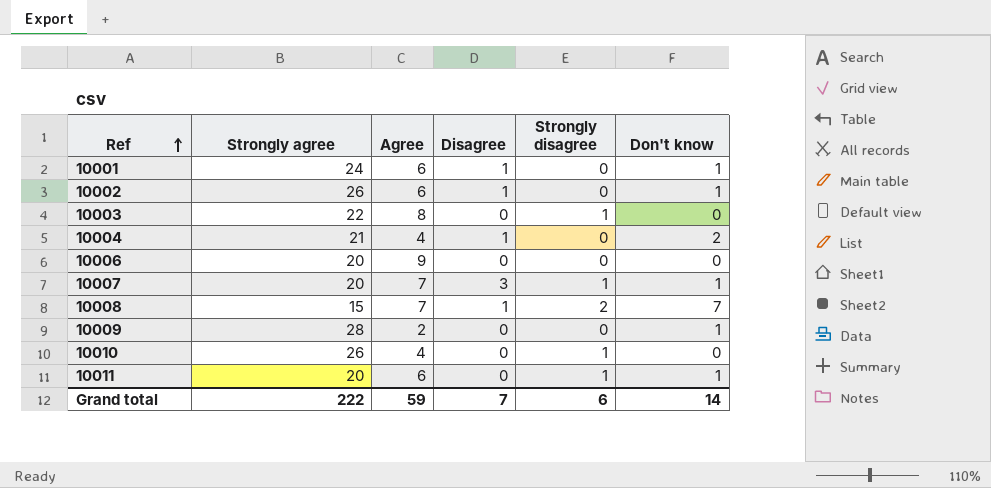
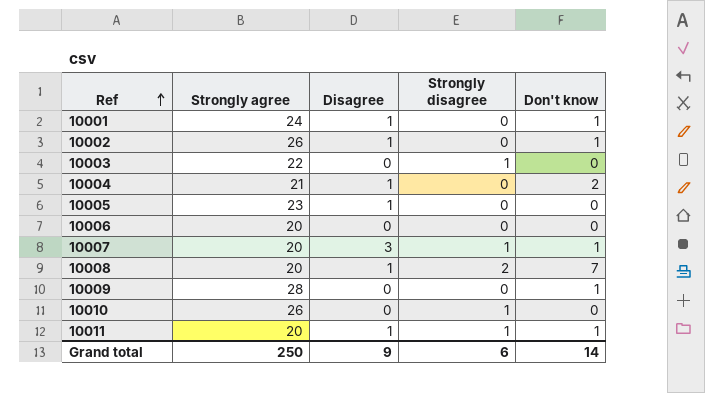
column Agree | position: 3 -> none
row 10005: none -> 23 | 1 | 0 | 0
10008 | Strongly agree: 15 -> 20
10011 | Disagree: 0 -> 1
Grand total | Strongly agree: 222 -> 250
Grand total | Disagree: 7 -> 9

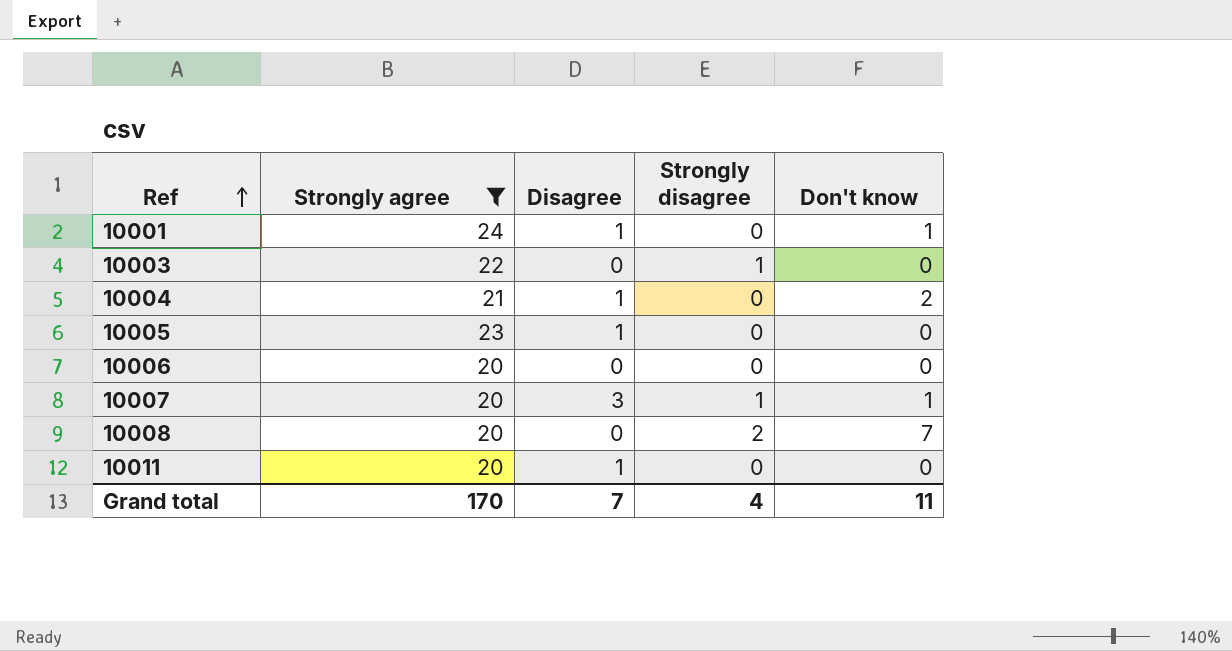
filter: none -> Strongly agree <= 24
10008 | Disagree: 1 -> 0
10011 | Strongly disagree: 1 -> 0
10011 | Don't know: 1 -> 0
Grand total | Strongly agree: 250 -> 170
Grand total | Disagree: 9 -> 7
Grand total | Strongly disagree: 6 -> 4
Grand total | Don't know: 14 -> 11

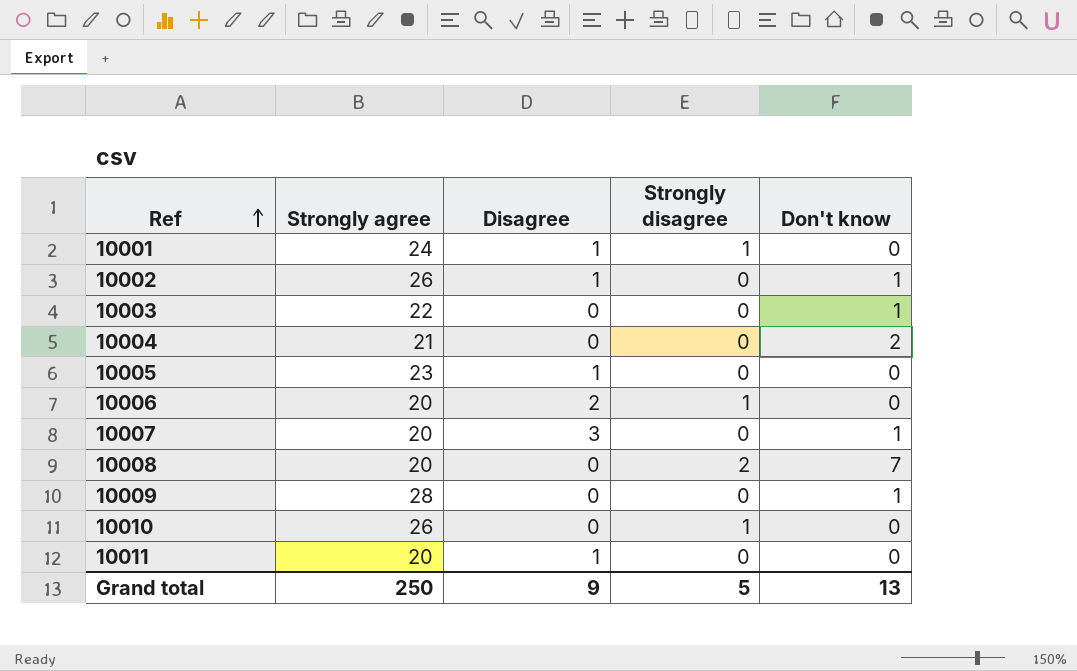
filter: Strongly agree <= 24 -> none
10001 | Strongly disagree: 0 -> 1
10001 | Don't know: 1 -> 0
10003 | Strongly disagree: 1 -> 0
10003 | Don't know: 0 -> 1
10004 | Disagree: 1 -> 0
10006 | Disagree: 0 -> 2
10006 | Strongly disagree: 0 -> 1
10007 | Strongly disagree: 1 -> 0
Grand total | Strongly agree: 170 -> 250
Grand total | Disagree: 7 -> 9
Grand total | Strongly disagree: 4 -> 5
Grand total | Don't know: 11 -> 13

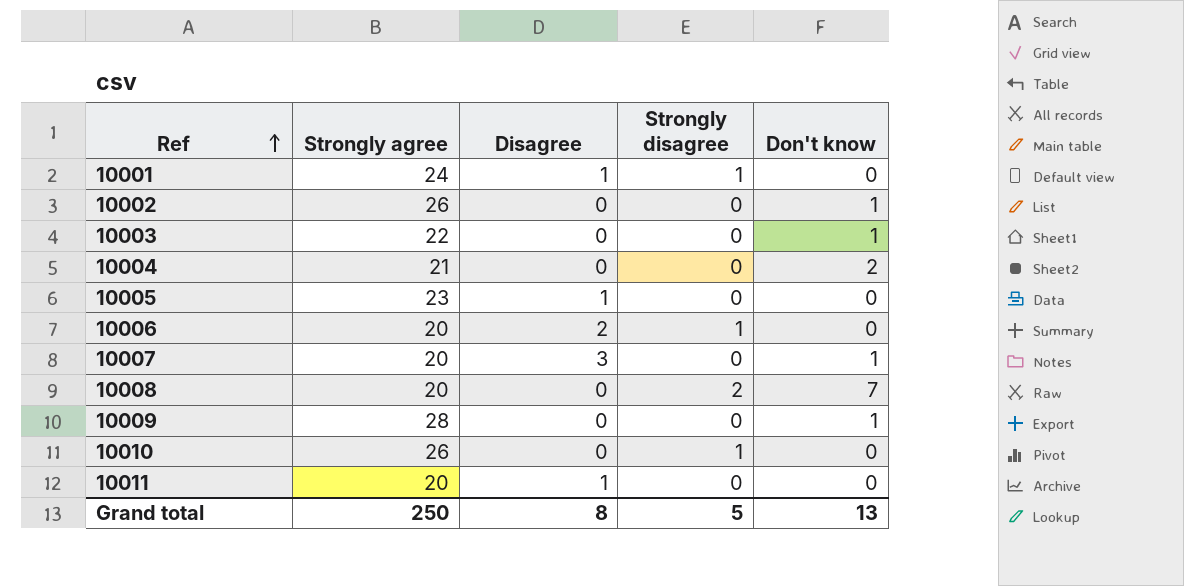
10002 | Disagree: 1 -> 0
Grand total | Disagree: 9 -> 8

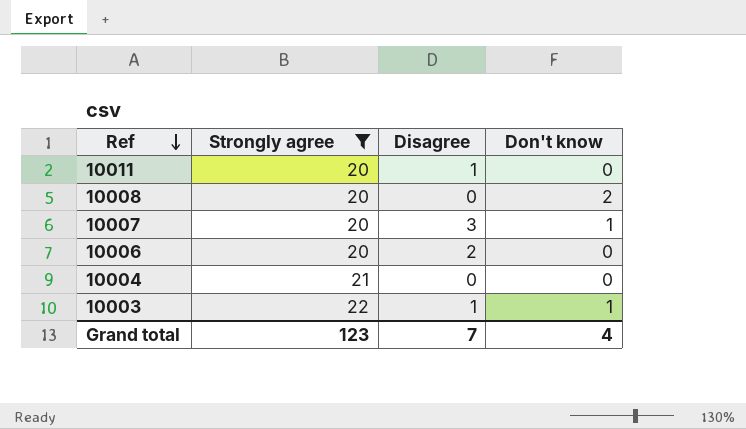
filter: none -> Strongly agree <= 22
row order: Ref ascending -> Ref descending
column Strongly disagree | position: 4 -> none
10008 | Don't know: 7 -> 2
10004 | Don't know: 2 -> 0
10003 | Disagree: 0 -> 1
Grand total | Strongly agree: 250 -> 123
Grand total | Disagree: 8 -> 7
Grand total | Don't know: 13 -> 4

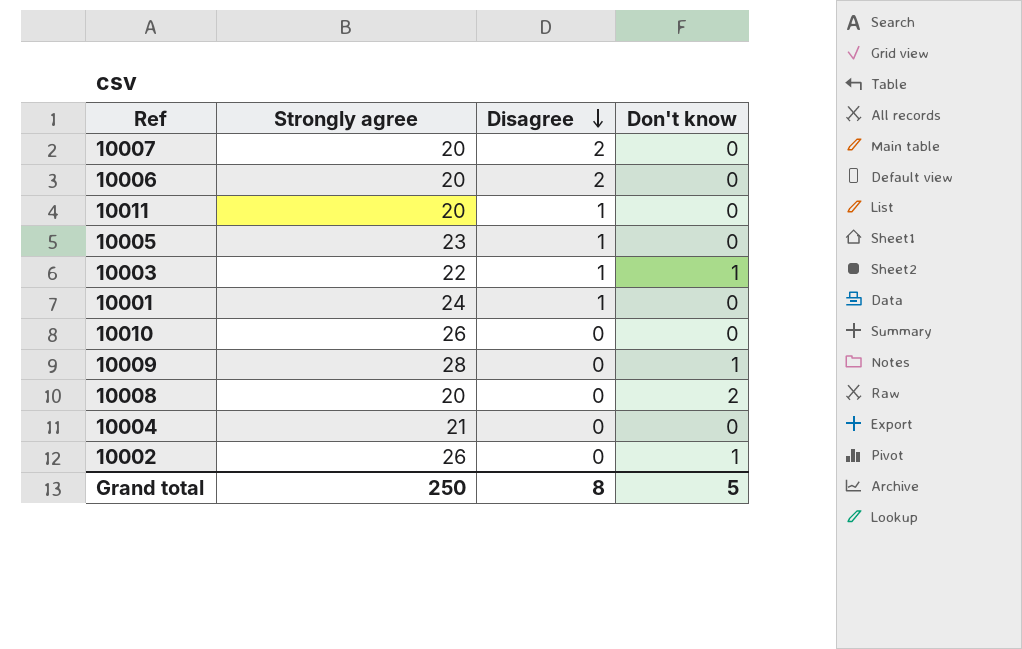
filter: Strongly agree <= 22 -> none
row order: Ref descending -> Disagree descending
10007 | Disagree: 3 -> 2
10007 | Don't know: 1 -> 0
Grand total | Strongly agree: 123 -> 250
Grand total | Disagree: 7 -> 8
Grand total | Don't know: 4 -> 5

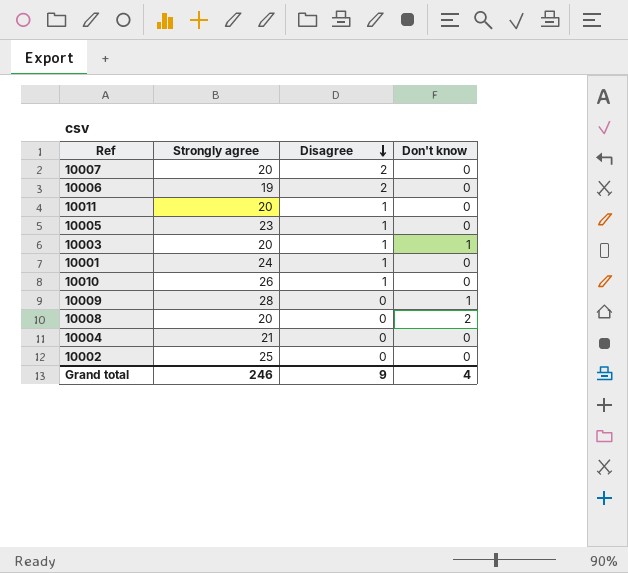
10006 | Strongly agree: 20 -> 19
10003 | Strongly agree: 22 -> 20
10010 | Disagree: 0 -> 1
10002 | Strongly agree: 26 -> 25
10002 | Don't know: 1 -> 0
Grand total | Strongly agree: 250 -> 246
Grand total | Disagree: 8 -> 9
Grand total | Don't know: 5 -> 4

